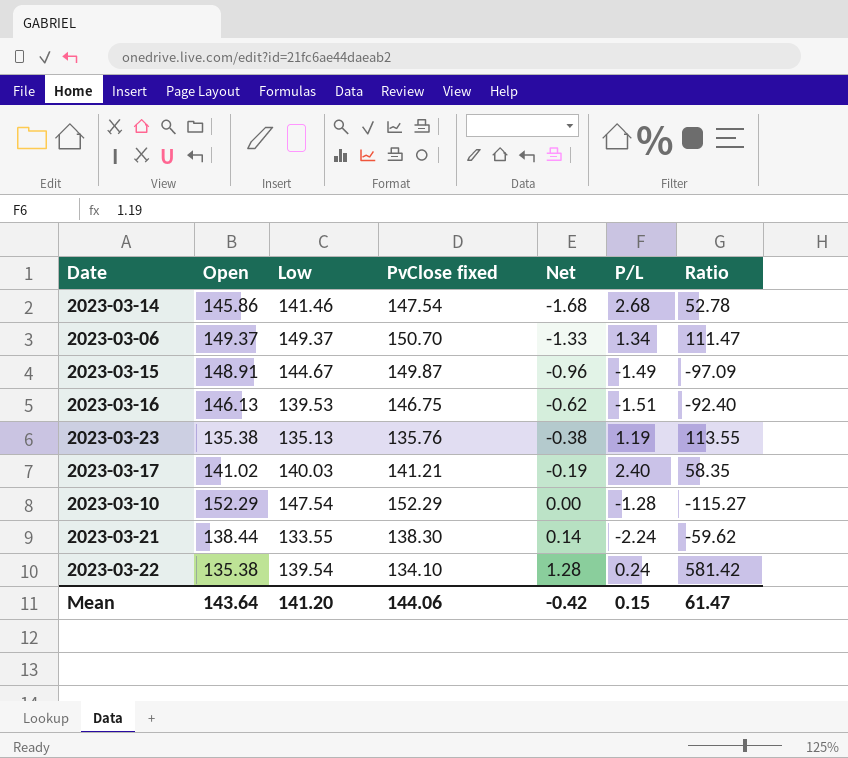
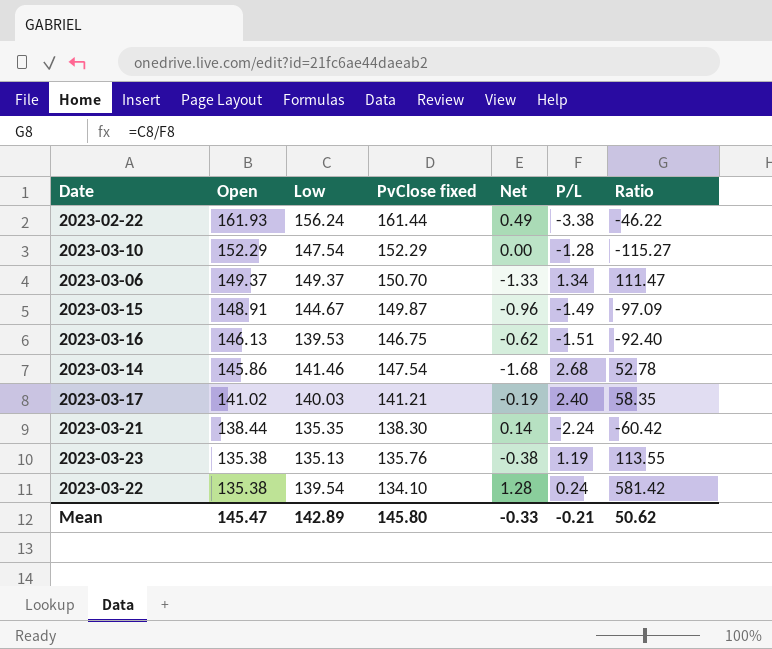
row order: Net ascending -> Open descending
row 2023-02-22: none -> 161.93 | 156.24 | 161.44 | 0.49 | -3.38 | -46.22
2023-03-21 | Low: 133.55 -> 135.35
2023-03-21 | Ratio: -59.62 -> -60.42
Mean | Open: 143.64 -> 145.47
Mean | Low: 141.20 -> 142.89
Mean | PvClose fixed: 144.06 -> 145.80
Mean | Net: -0.42 -> -0.33
Mean | P/L: 0.15 -> -0.21
Mean | Ratio: 61.47 -> 50.62

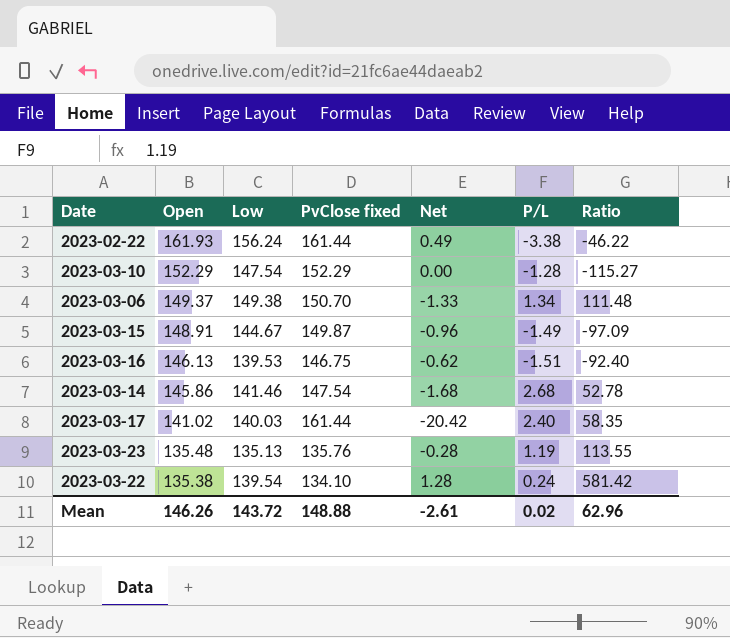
row 2023-03-21: 138.44 | 135.35 | 138.30 | 0.14 | -2.24 | -60.42 -> none
2023-03-06 | Low: 149.37 -> 149.38
2023-03-06 | Ratio: 111.47 -> 111.48
2023-03-17 | PvClose fixed: 141.21 -> 161.44
2023-03-17 | Net: -0.19 -> -20.42
2023-03-23 | Open: 135.38 -> 135.48
2023-03-23 | Net: -0.38 -> -0.28
Mean | Open: 145.47 -> 146.26
Mean | Low: 142.89 -> 143.72
Mean | PvClose fixed: 145.80 -> 148.88
Mean | Net: -0.33 -> -2.61
Mean | P/L: -0.21 -> 0.02
Mean | Ratio: 50.62 -> 62.96

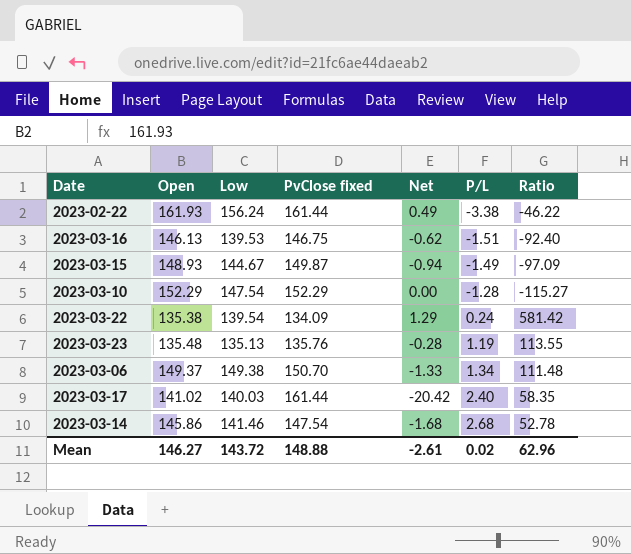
row order: Open descending -> P/L ascending
2023-03-15 | Open: 148.91 -> 148.93
2023-03-15 | Net: -0.96 -> -0.94
2023-03-22 | PvClose fixed: 134.10 -> 134.09
2023-03-22 | Net: 1.28 -> 1.29
Mean | Open: 146.26 -> 146.27

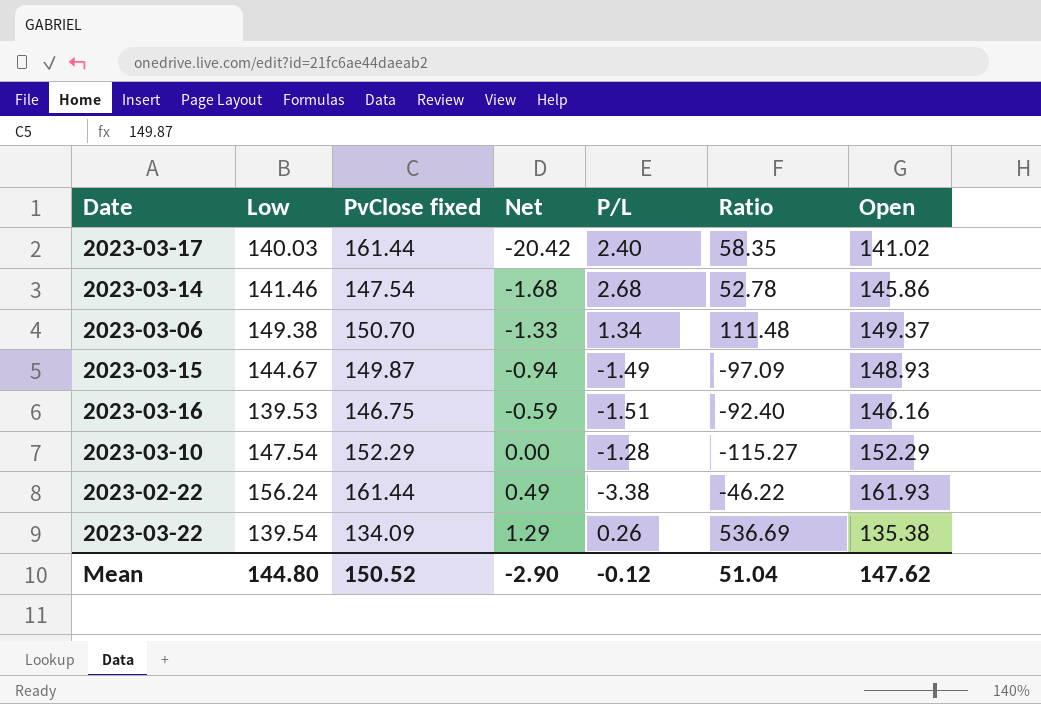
row order: P/L ascending -> Net ascending
column Open | position: 2 -> 7
row 2023-03-23: 135.48 | 135.13 | 135.76 | -0.28 | 1.19 | 113.55 -> none
2023-03-16 | Net: -0.62 -> -0.59
2023-03-16 | Open: 146.13 -> 146.16
2023-03-22 | P/L: 0.24 -> 0.26
2023-03-22 | Ratio: 581.42 -> 536.69
Mean | Low: 143.72 -> 144.80
Mean | PvClose fixed: 148.88 -> 150.52
Mean | Net: -2.61 -> -2.90
Mean | P/L: 0.02 -> -0.12
Mean | Ratio: 62.96 -> 51.04
Mean | Open: 146.27 -> 147.62

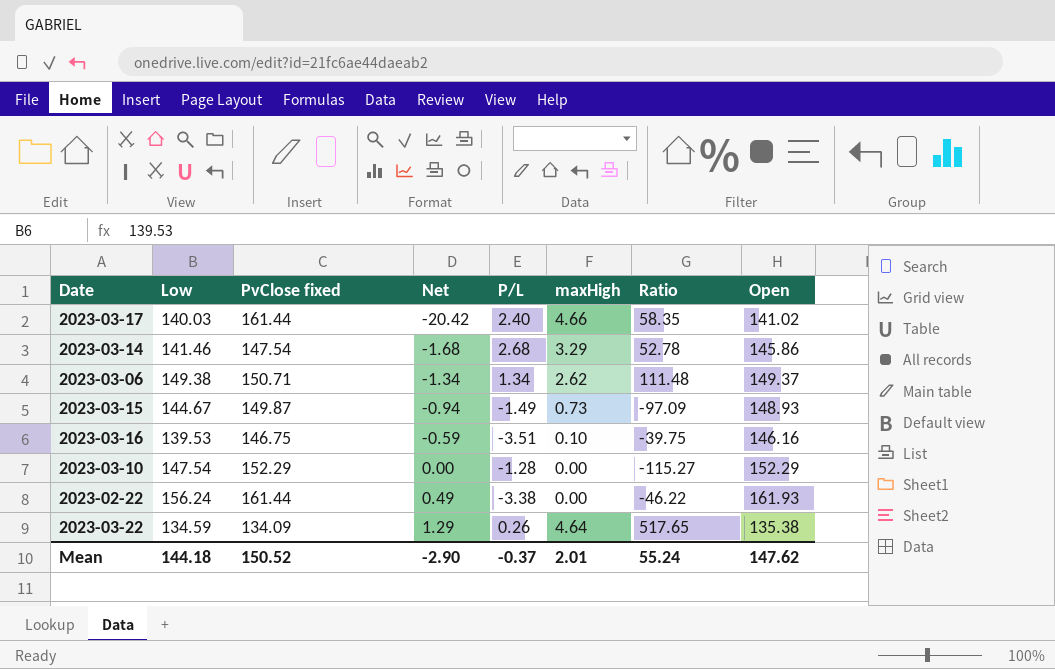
column maxHigh | position: none -> 6
2023-03-06 | PvClose fixed: 150.70 -> 150.71
2023-03-06 | Net: -1.33 -> -1.34
2023-03-16 | P/L: -1.51 -> -3.51
2023-03-16 | Ratio: -92.40 -> -39.75
2023-03-22 | Low: 139.54 -> 134.59
2023-03-22 | Ratio: 536.69 -> 517.65
Mean | Low: 144.80 -> 144.18
Mean | P/L: -0.12 -> -0.37
Mean | Ratio: 51.04 -> 55.24

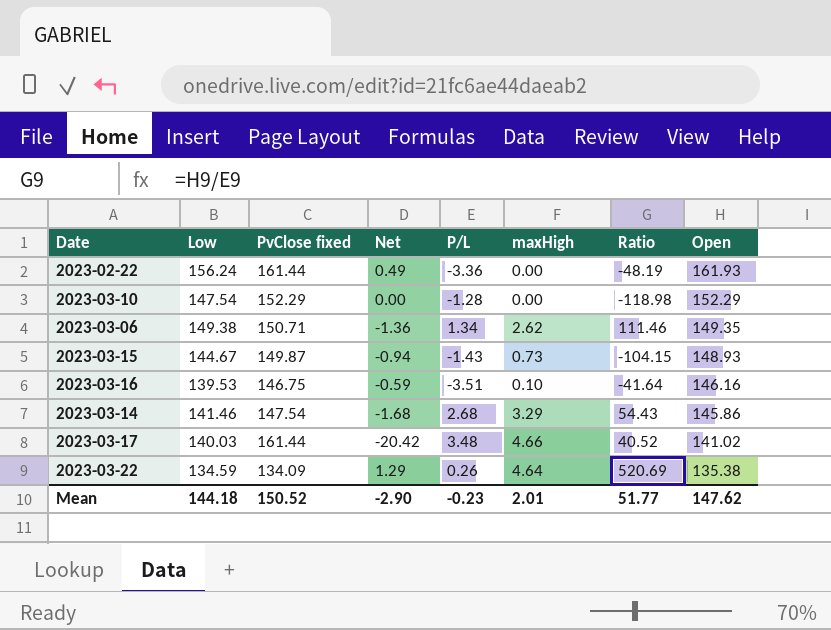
row order: Net ascending -> Open descending
column Ratio | formula: [Low] / [P/L] -> [Open] / [P/L]
2023-02-22 | P/L: -3.38 -> -3.36
2023-03-06 | Net: -1.34 -> -1.36
2023-03-06 | Open: 149.37 -> 149.35
2023-03-15 | P/L: -1.49 -> -1.43
2023-03-17 | P/L: 2.40 -> 3.48
Mean | P/L: -0.37 -> -0.23
Mean | Ratio: 55.24 -> 51.77

